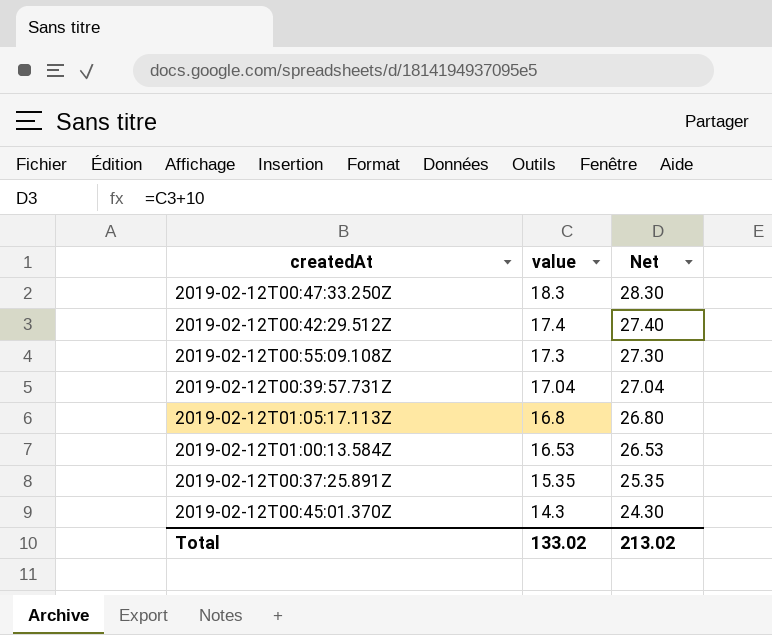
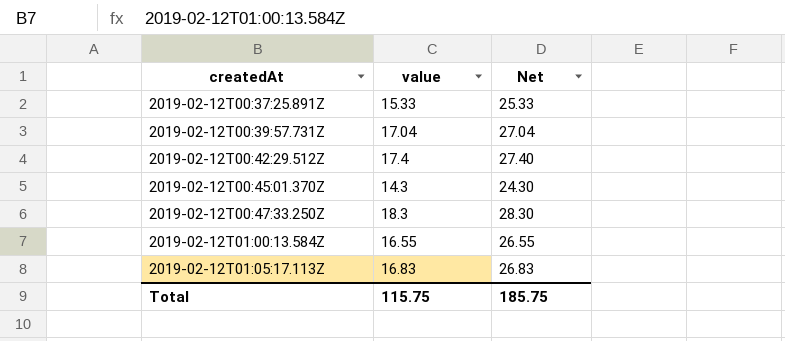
row order: value descending -> createdAt ascending
row 2019-02-12T00:55:09.108Z: 17.3 | 27.30 -> none
2019-02-12T00:37:25.891Z | value: 15.35 -> 15.33
2019-02-12T00:37:25.891Z | Net: 25.35 -> 25.33
2019-02-12T01:00:13.584Z | value: 16.53 -> 16.55
2019-02-12T01:00:13.584Z | Net: 26.53 -> 26.55
2019-02-12T01:05:17.113Z | value: 16.8 -> 16.83
2019-02-12T01:05:17.113Z | Net: 26.80 -> 26.83
Total | value: 133.02 -> 115.75
Total | Net: 213.02 -> 185.75

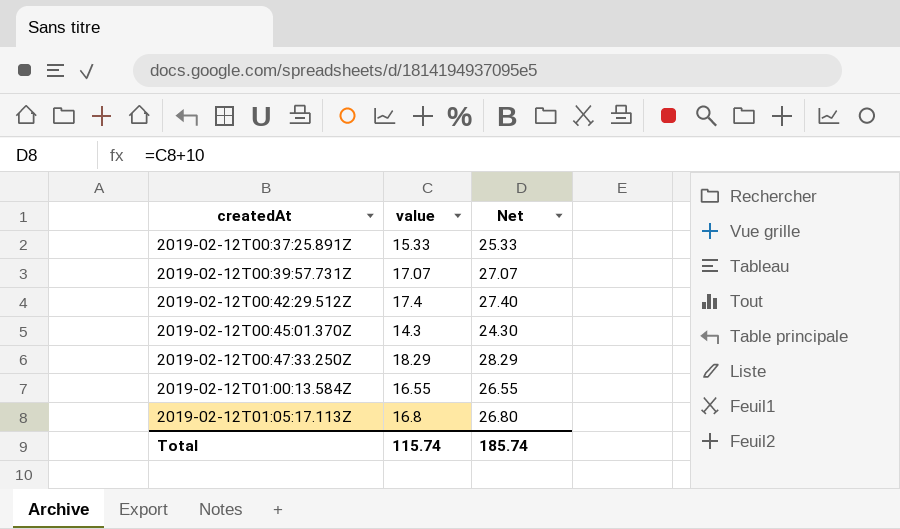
2019-02-12T00:39:57.731Z | value: 17.04 -> 17.07
2019-02-12T00:39:57.731Z | Net: 27.04 -> 27.07
2019-02-12T00:47:33.250Z | value: 18.3 -> 18.29
2019-02-12T00:47:33.250Z | Net: 28.30 -> 28.29
2019-02-12T01:05:17.113Z | value: 16.83 -> 16.8
2019-02-12T01:05:17.113Z | Net: 26.83 -> 26.80
Total | value: 115.75 -> 115.74
Total | Net: 185.75 -> 185.74

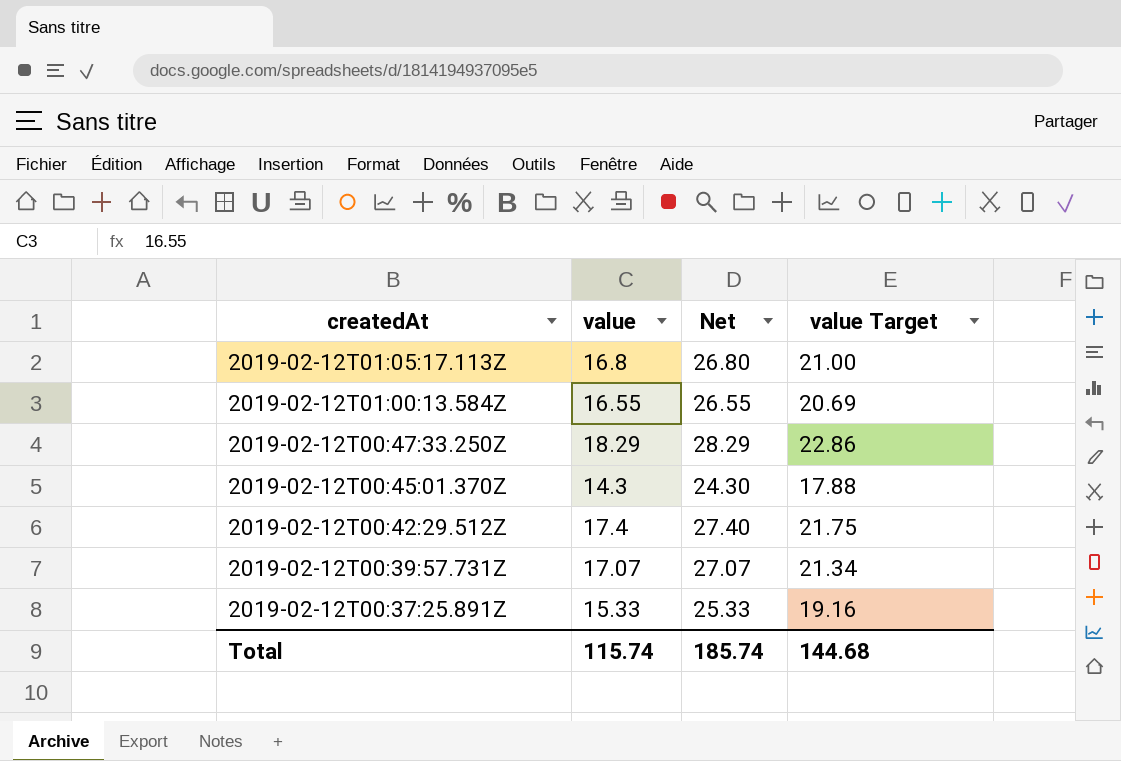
row order: createdAt ascending -> createdAt descending
column value Target | formula: none -> [value] * 1.25

